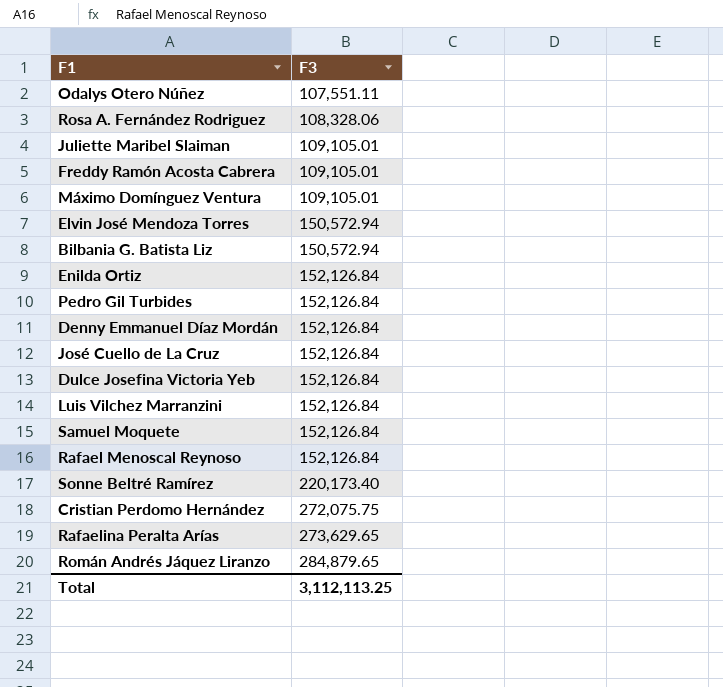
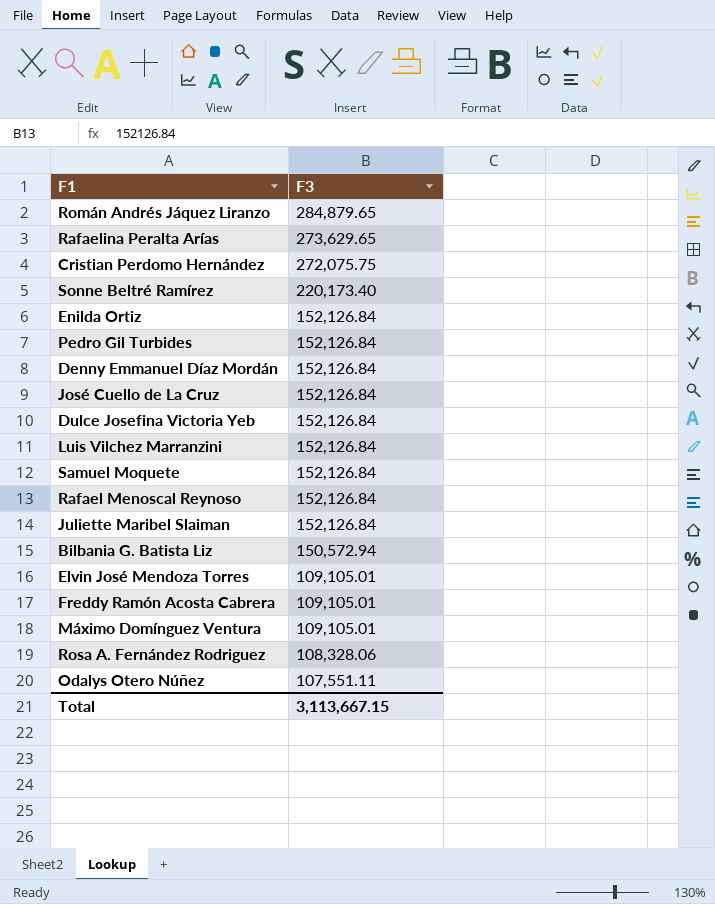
row order: F3 ascending -> F3 descending
Juliette Maribel Slaiman | F3: 109,105.01 -> 152,126.84
Elvin José Mendoza Torres | F3: 150,572.94 -> 109,105.01
Total | F3: 3,112,113.25 -> 3,113,667.15

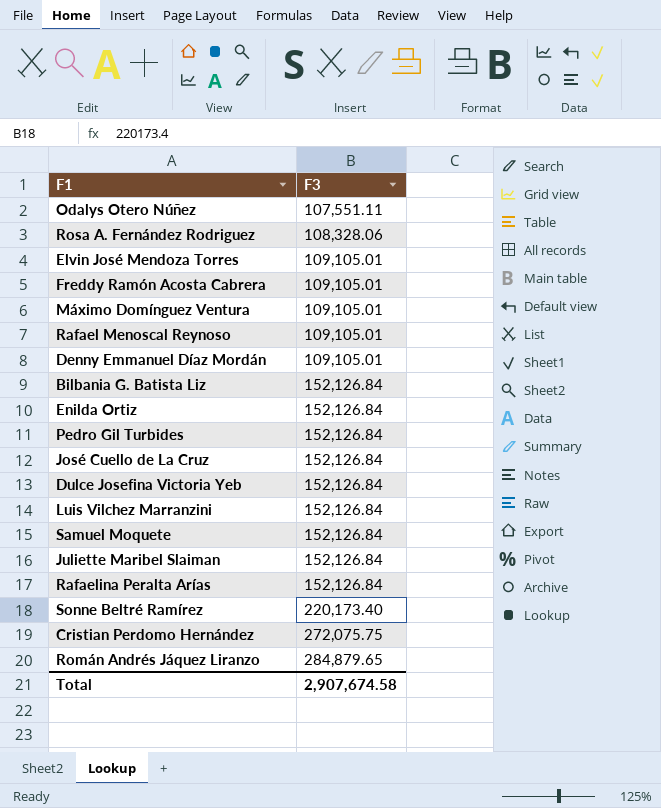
row order: F3 descending -> F3 ascending
Rafael Menoscal Reynoso | F3: 152,126.84 -> 109,105.01
Denny Emmanuel Díaz Mordán | F3: 152,126.84 -> 109,105.01
Bilbania G. Batista Liz | F3: 150,572.94 -> 152,126.84
Rafaelina Peralta Arías | F3: 273,629.65 -> 152,126.84
Total | F3: 3,113,667.15 -> 2,907,674.58

